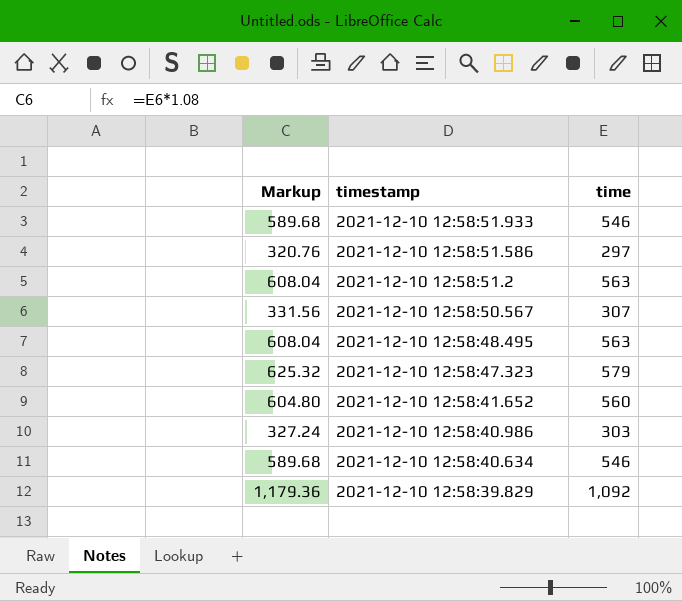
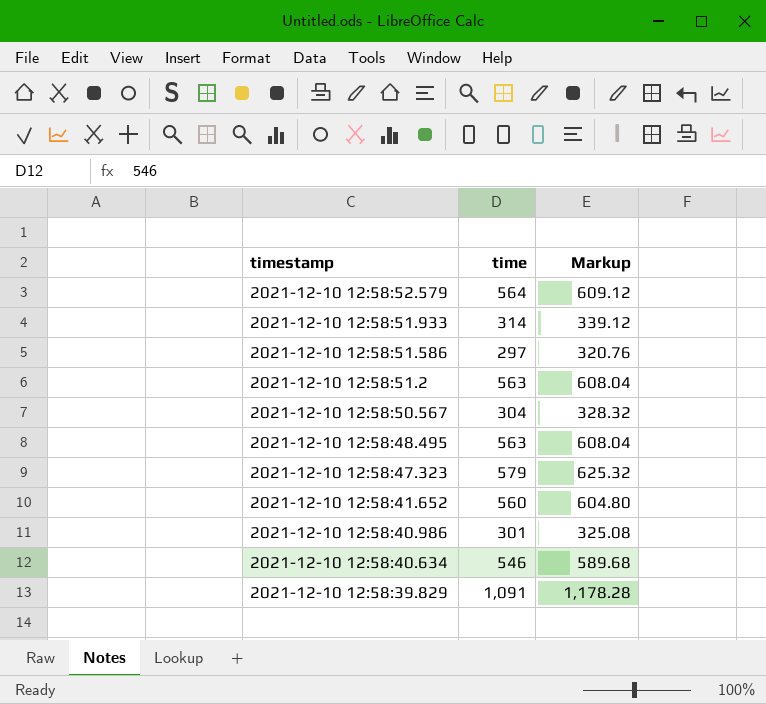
column Markup | position: 1 -> 3
row 2021-12-10 12:58:52.579: none -> 564 | 609.12
2021-12-10 12:58:51.933 | time: 546 -> 314
2021-12-10 12:58:51.933 | Markup: 589.68 -> 339.12
2021-12-10 12:58:50.567 | time: 307 -> 304
2021-12-10 12:58:50.567 | Markup: 331.56 -> 328.32
2021-12-10 12:58:40.986 | time: 303 -> 301
2021-12-10 12:58:40.986 | Markup: 327.24 -> 325.08
2021-12-10 12:58:39.829 | time: 1,092 -> 1,091
2021-12-10 12:58:39.829 | Markup: 1,179.36 -> 1,178.28

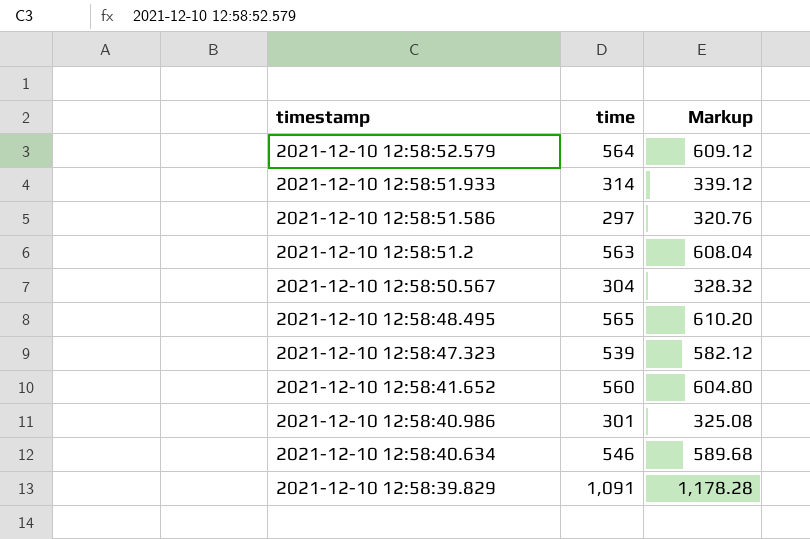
2021-12-10 12:58:48.495 | time: 563 -> 565
2021-12-10 12:58:48.495 | Markup: 608.04 -> 610.20
2021-12-10 12:58:47.323 | time: 579 -> 539
2021-12-10 12:58:47.323 | Markup: 625.32 -> 582.12

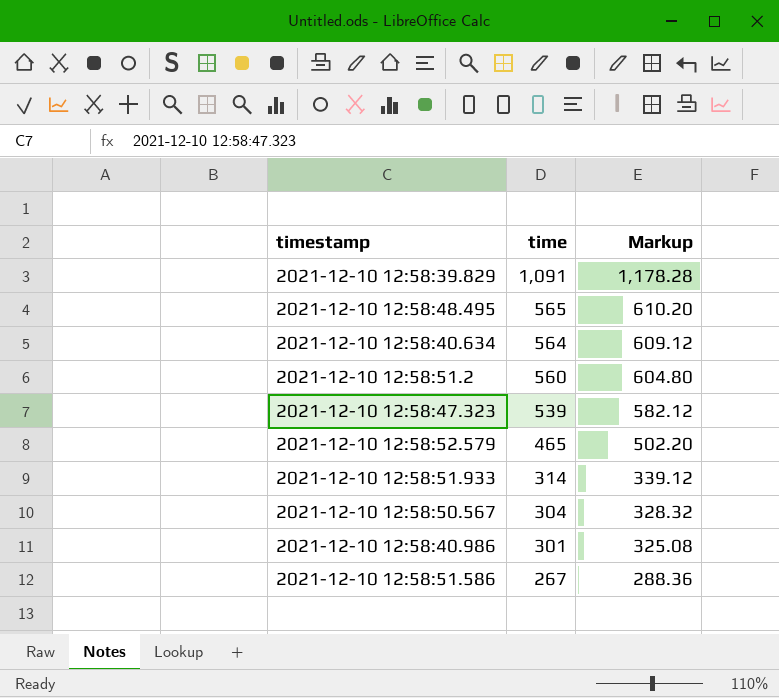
row order: timestamp descending -> time descending
row 2021-12-10 12:58:41.652: 560 | 604.80 -> none
2021-12-10 12:58:40.634 | time: 546 -> 564
2021-12-10 12:58:40.634 | Markup: 589.68 -> 609.12
2021-12-10 12:58:51.2 | time: 563 -> 560
2021-12-10 12:58:51.2 | Markup: 608.04 -> 604.80
2021-12-10 12:58:52.579 | time: 564 -> 465
2021-12-10 12:58:52.579 | Markup: 609.12 -> 502.20
2021-12-10 12:58:51.586 | time: 297 -> 267
2021-12-10 12:58:51.586 | Markup: 320.76 -> 288.36

